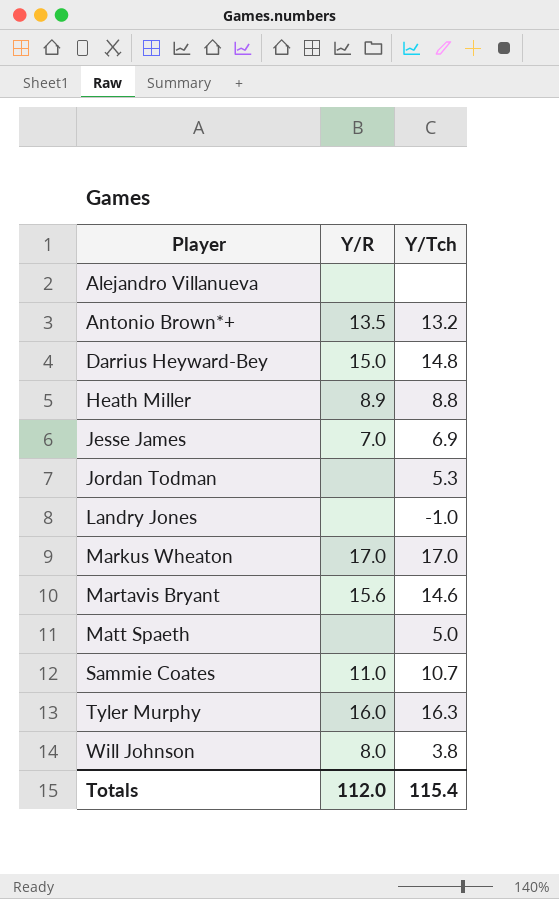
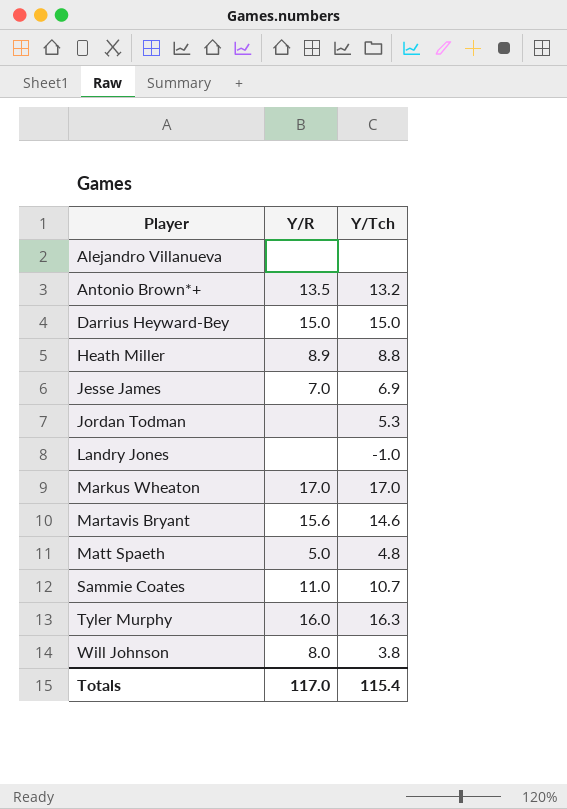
Darrius Heyward-Bey | Y/Tch: 14.8 -> 15.0
Matt Spaeth | Y/R: none -> 5.0
Matt Spaeth | Y/Tch: 5.0 -> 4.8
Totals | Y/R: 112.0 -> 117.0

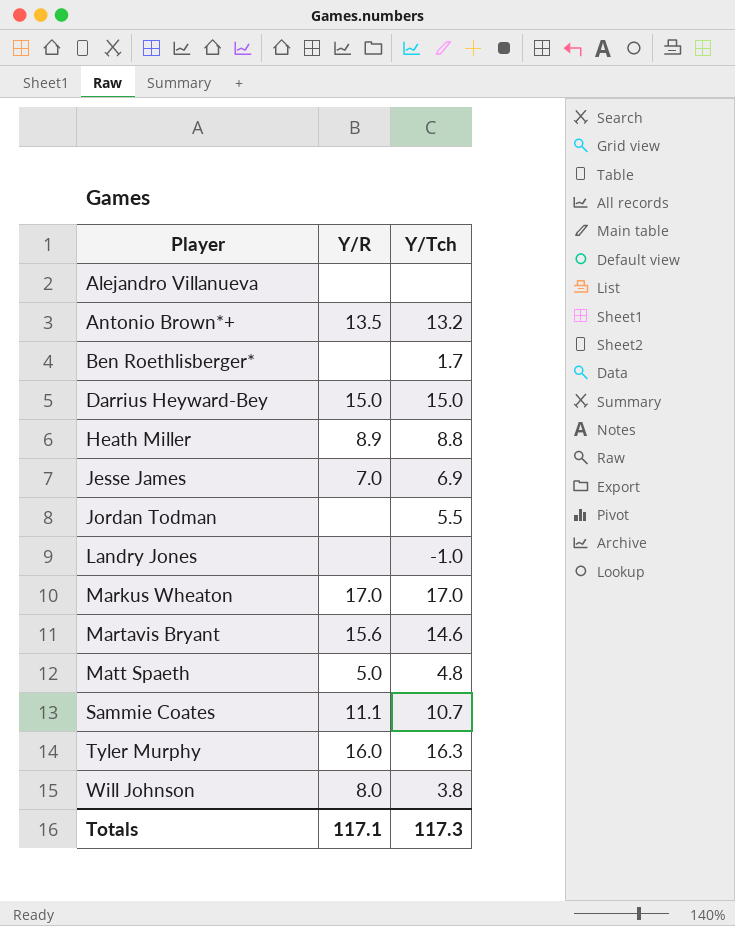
row Ben Roethlisberger*: none -> none | 1.7
Jordan Todman | Y/Tch: 5.3 -> 5.5
Sammie Coates | Y/R: 11.0 -> 11.1
Totals | Y/R: 117.0 -> 117.1
Totals | Y/Tch: 115.4 -> 117.3

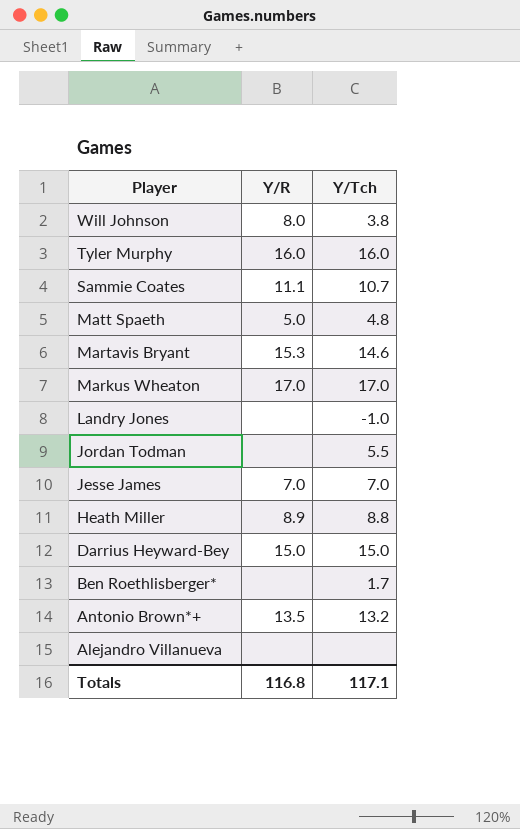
row order: Player ascending -> Player descending
Tyler Murphy | Y/Tch: 16.3 -> 16.0
Martavis Bryant | Y/R: 15.6 -> 15.3
Jesse James | Y/Tch: 6.9 -> 7.0
Totals | Y/R: 117.1 -> 116.8
Totals | Y/Tch: 117.3 -> 117.1

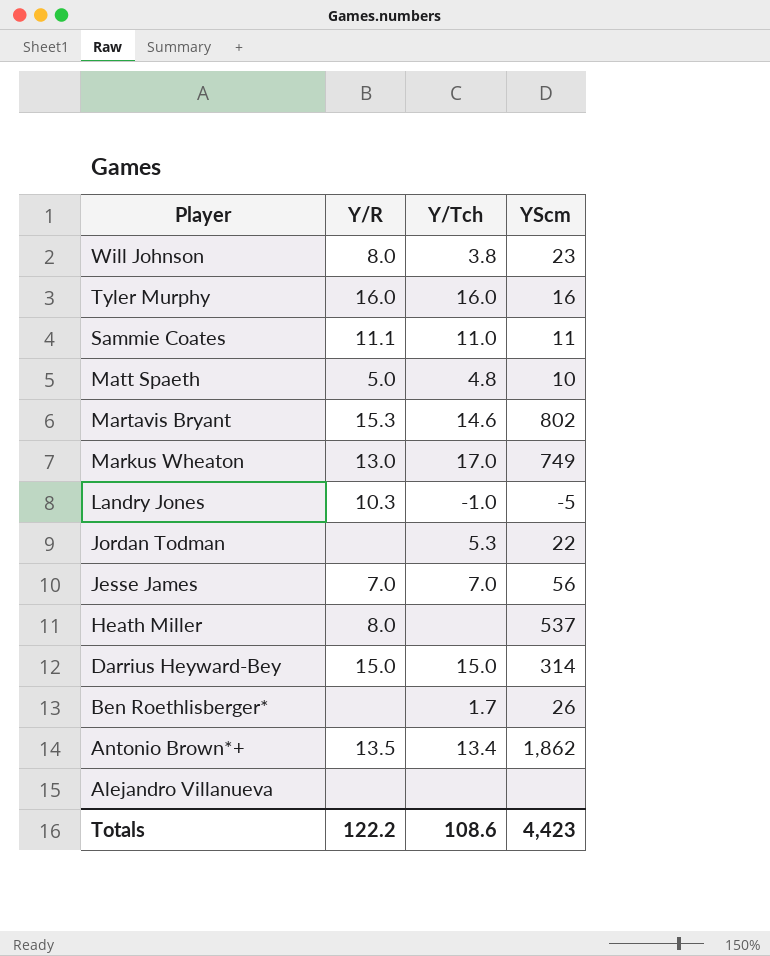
column YScm | position: none -> 4
Sammie Coates | Y/Tch: 10.7 -> 11.0
Markus Wheaton | Y/R: 17.0 -> 13.0
Landry Jones | Y/R: none -> 10.3
Jordan Todman | Y/Tch: 5.5 -> 5.3
Heath Miller | Y/R: 8.9 -> 8.0
Heath Miller | Y/Tch: 8.8 -> none
Antonio Brown*+ | Y/Tch: 13.2 -> 13.4
Totals | Y/R: 116.8 -> 122.2
Totals | Y/Tch: 117.1 -> 108.6

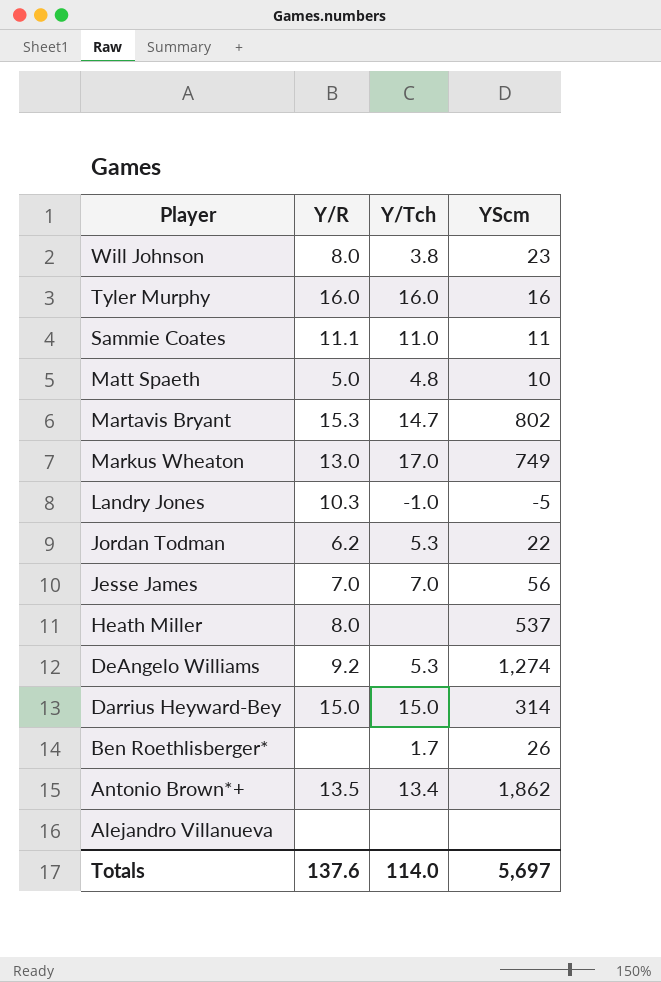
Martavis Bryant | Y/Tch: 14.6 -> 14.7
Jordan Todman | Y/R: none -> 6.2
row DeAngelo Williams: none -> 9.2 | 5.3 | 1,274
Totals | Y/R: 122.2 -> 137.6
Totals | Y/Tch: 108.6 -> 114.0
Totals | YScm: 4,423 -> 5,697

